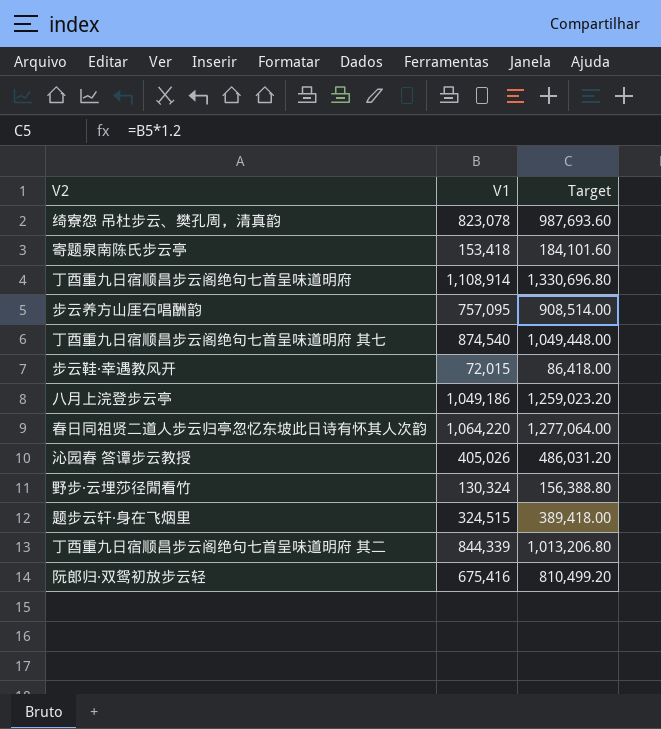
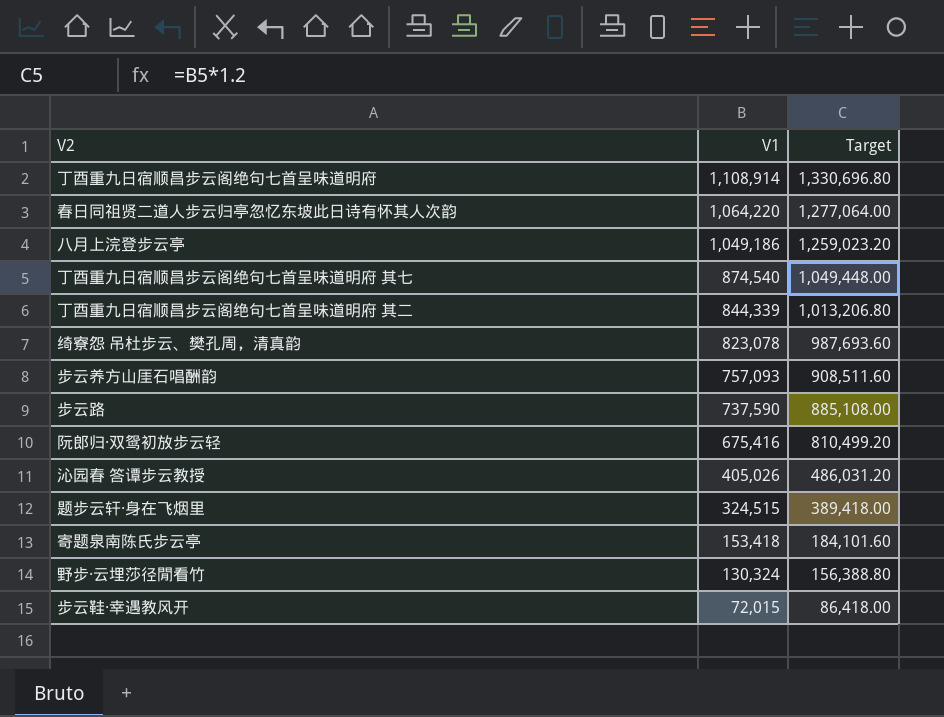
row order: none -> V1 descending
步云养方山厓石唱酬韵 | V1: 757,095 -> 757,093
步云养方山厓石唱酬韵 | Target: 908,514.00 -> 908,511.60
row 步云路: none -> 737,590 | 885,108.00

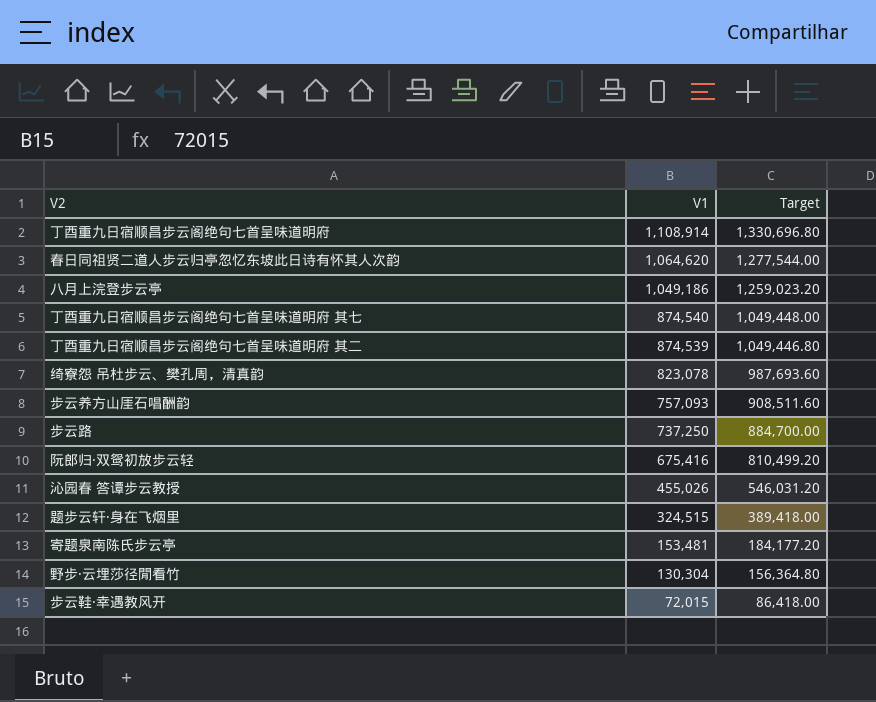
春日同祖贤二道人步云归亭忽忆东坡此日诗有怀其人次韵 | V1: 1,064,220 -> 1,064,620
春日同祖贤二道人步云归亭忽忆东坡此日诗有怀其人次韵 | Target: 1,277,064.00 -> 1,277,544.00
丁酉重九日宿顺昌步云阁绝句七首呈味道明府 其二 | V1: 844,339 -> 874,539
丁酉重九日宿顺昌步云阁绝句七首呈味道明府 其二 | Target: 1,013,206.80 -> 1,049,446.80
步云路 | V1: 737,590 -> 737,250
步云路 | Target: 885,108.00 -> 884,700.00
沁园春 答谭步云教授 | V1: 405,026 -> 455,026
沁园春 答谭步云教授 | Target: 486,031.20 -> 546,031.20
寄题泉南陈氏步云亭 | V1: 153,418 -> 153,481
寄题泉南陈氏步云亭 | Target: 184,101.60 -> 184,177.20
野步·云埋莎径閒看竹 | V1: 130,324 -> 130,304
野步·云埋莎径閒看竹 | Target: 156,388.80 -> 156,364.80

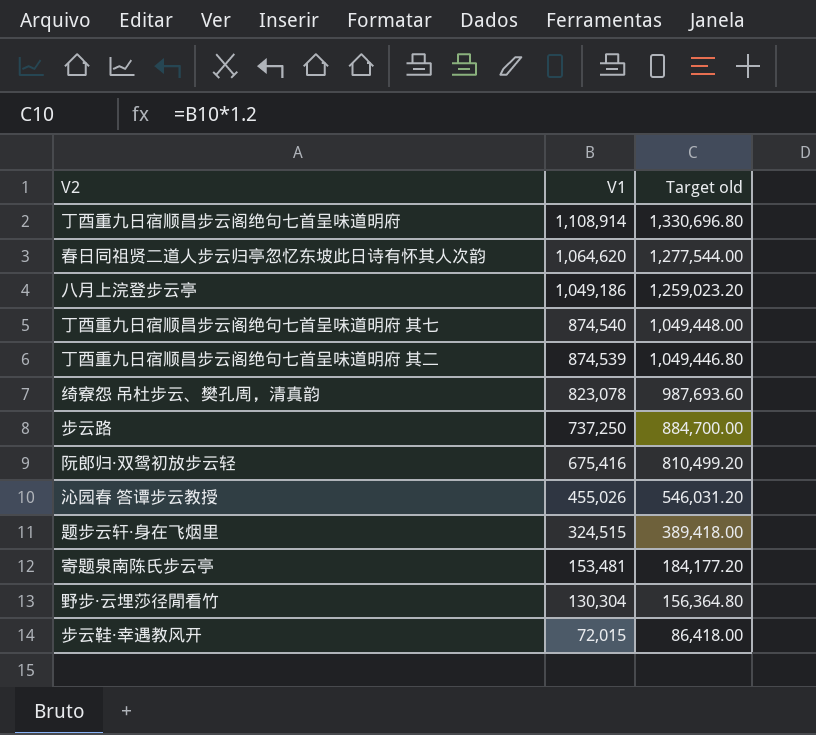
column name: Target -> Target old
row 步云养方山厓石唱酬韵: 757,093 | 908,511.60 -> none

